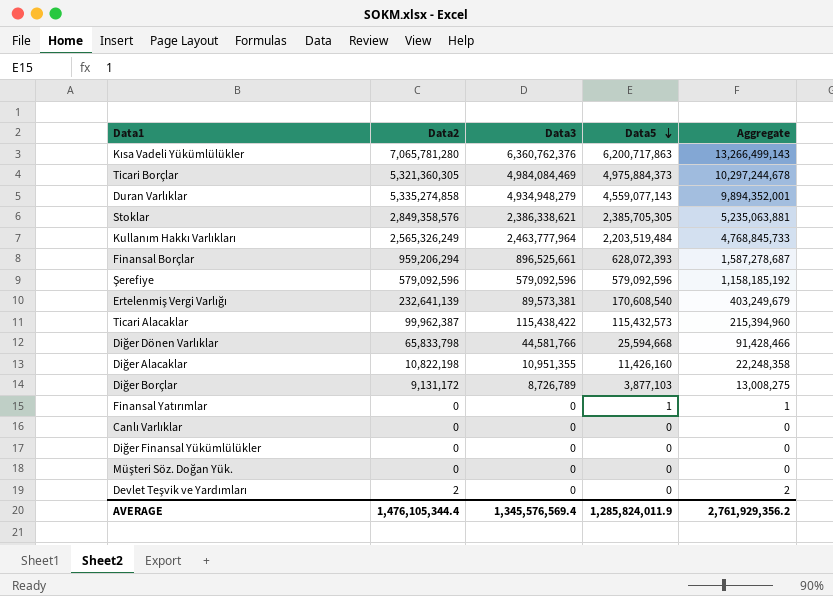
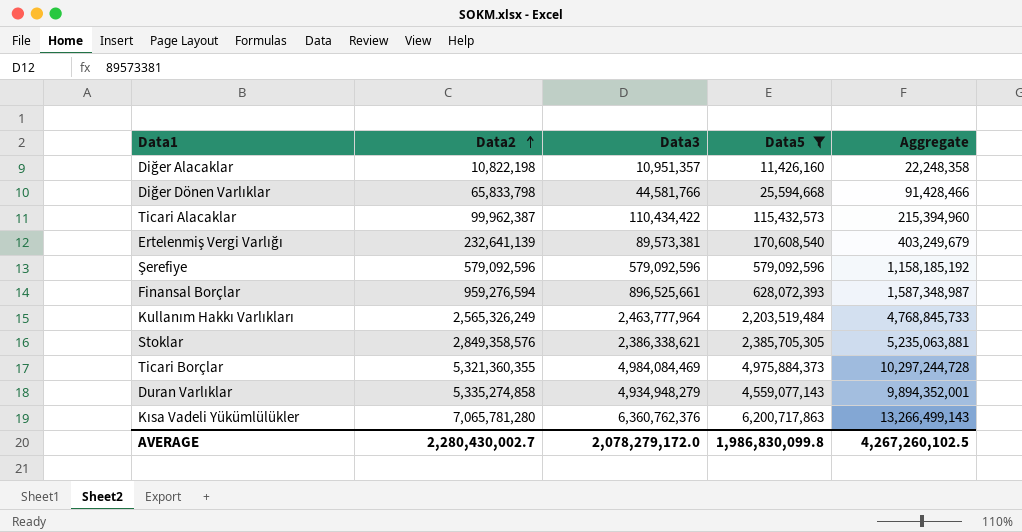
filter: none -> Data5 >= 11,426,160
row order: Data5 descending -> Data2 ascending
Diğer Alacaklar | Data3: 10,951,355 -> 10,951,357
Ticari Alacaklar | Data3: 115,438,422 -> 110,434,422
Finansal Borçlar | Data2: 959,206,294 -> 959,276,594
Finansal Borçlar | Aggregate: 1,587,278,687 -> 1,587,348,987
Ticari Borçlar | Data2: 5,321,360,305 -> 5,321,360,355
Ticari Borçlar | Aggregate: 10,297,244,678 -> 10,297,244,728
AVERAGE | Data2: 1,476,105,344.4 -> 2,280,430,002.7
AVERAGE | Data3: 1,345,576,569.4 -> 2,078,279,172.0
AVERAGE | Data5: 1,285,824,011.9 -> 1,986,830,099.8
AVERAGE | Aggregate: 2,761,929,356.2 -> 4,267,260,102.5

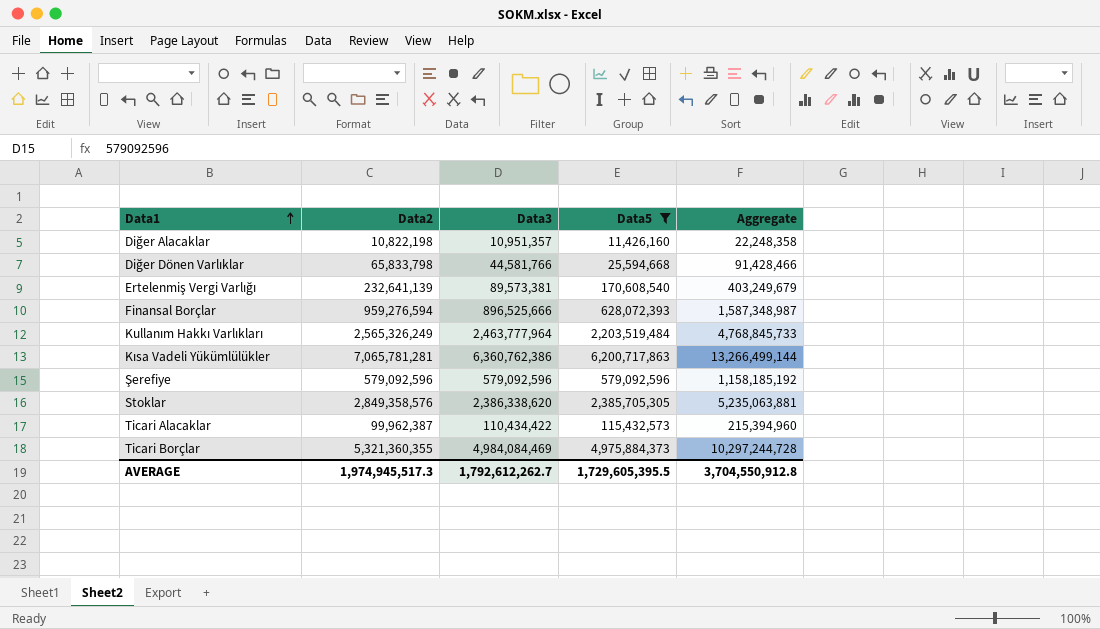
row order: Data2 ascending -> Data1 ascending
row Duran Varlıklar: 5,335,274,858 | 4,934,948,279 | 4,559,077,143 | 9,894,352,001 -> none
Finansal Borçlar | Data3: 896,525,661 -> 896,525,666
Kısa Vadeli Yükümlülükler | Data2: 7,065,781,280 -> 7,065,781,281
Kısa Vadeli Yükümlülükler | Data3: 6,360,762,376 -> 6,360,762,386
Kısa Vadeli Yükümlülükler | Aggregate: 13,266,499,143 -> 13,266,499,144
Stoklar | Data3: 2,386,338,621 -> 2,386,338,620
AVERAGE | Data2: 2,280,430,002.7 -> 1,974,945,517.3
AVERAGE | Data3: 2,078,279,172.0 -> 1,792,612,262.7
AVERAGE | Data5: 1,986,830,099.8 -> 1,729,605,395.5
AVERAGE | Aggregate: 4,267,260,102.5 -> 3,704,550,912.8

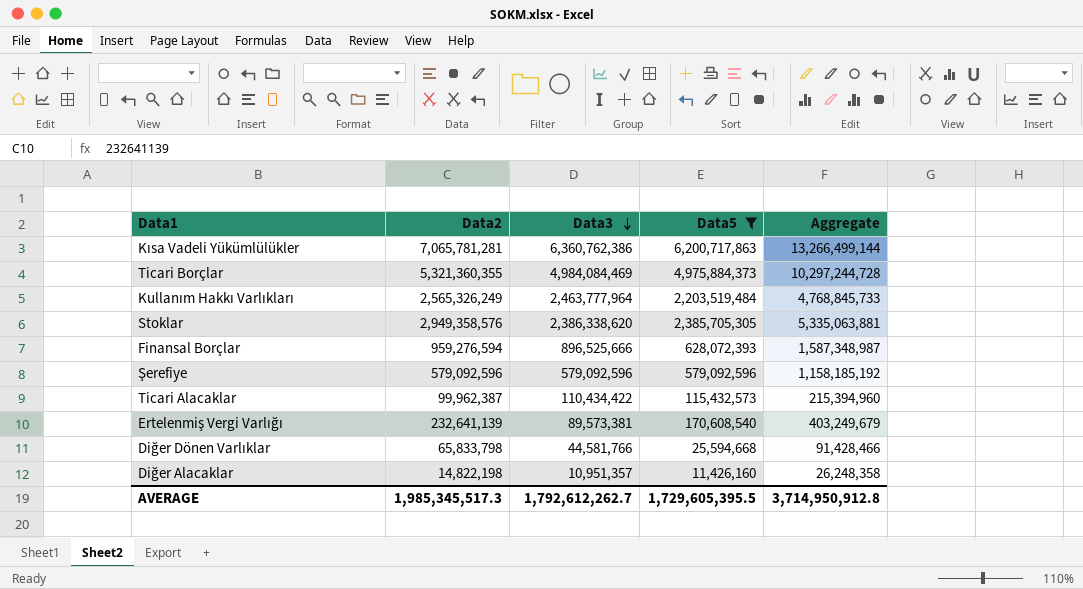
row order: Data1 ascending -> Data3 descending
Stoklar | Data2: 2,849,358,576 -> 2,949,358,576
Stoklar | Aggregate: 5,235,063,881 -> 5,335,063,881
Diğer Alacaklar | Data2: 10,822,198 -> 14,822,198
Diğer Alacaklar | Aggregate: 22,248,358 -> 26,248,358
AVERAGE | Data2: 1,974,945,517.3 -> 1,985,345,517.3
AVERAGE | Aggregate: 3,704,550,912.8 -> 3,714,950,912.8

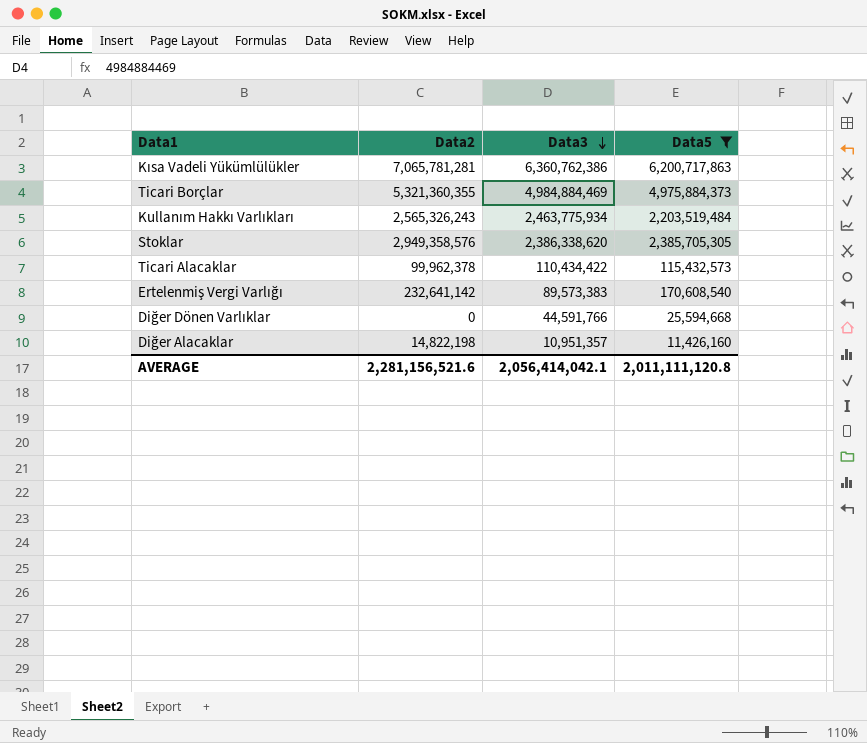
column Aggregate | formula: [Data2] + [Data5] -> none
row Finansal Borçlar: 959,276,594 | 896,525,666 | 628,072,393 | 1,587,348,987 -> none
row Şerefiye: 579,092,596 | 579,092,596 | 579,092,596 | 1,158,185,192 -> none
Ticari Borçlar | Data3: 4,984,084,469 -> 4,984,884,469
Kullanım Hakkı Varlıkları | Data2: 2,565,326,249 -> 2,565,326,243
Kullanım Hakkı Varlıkları | Data3: 2,463,777,964 -> 2,463,775,934
Ticari Alacaklar | Data2: 99,962,387 -> 99,962,378
Ertelenmiş Vergi Varlığı | Data2: 232,641,139 -> 232,641,142
Ertelenmiş Vergi Varlığı | Data3: 89,573,381 -> 89,573,383
Diğer Dönen Varlıklar | Data2: 65,833,798 -> 0
Diğer Dönen Varlıklar | Data3: 44,581,766 -> 44,591,766
AVERAGE | Data2: 1,985,345,517.3 -> 2,281,156,521.6
AVERAGE | Data3: 1,792,612,262.7 -> 2,056,414,042.1
AVERAGE | Data5: 1,729,605,395.5 -> 2,011,111,120.8

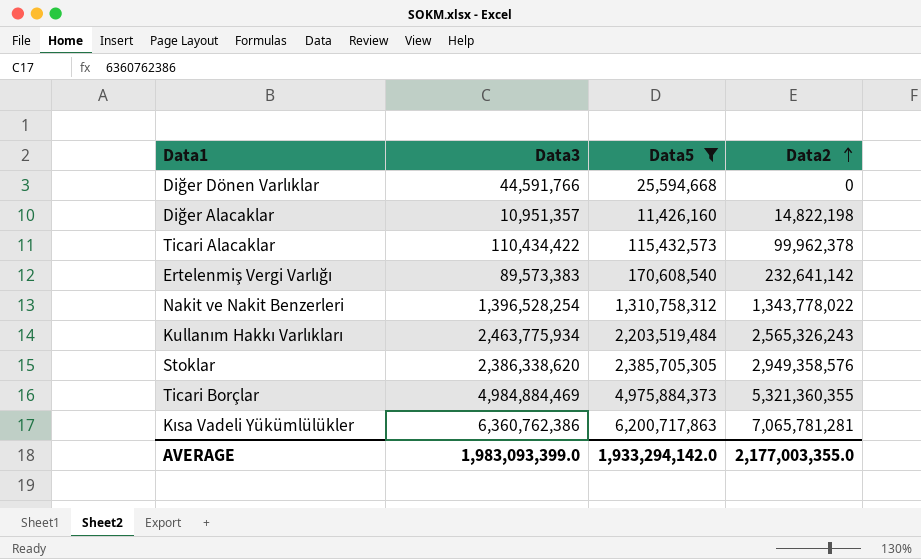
row order: Data3 descending -> Data2 ascending
column Data2 | position: 2 -> 4
row Nakit ve Nakit Benzerleri: none -> 1,396,528,254 | 1,310,758,312 | 1,343,778,022
AVERAGE | Data3: 2,056,414,042.1 -> 1,983,093,399.0
AVERAGE | Data5: 2,011,111,120.8 -> 1,933,294,142.0
AVERAGE | Data2: 2,281,156,521.6 -> 2,177,003,355.0

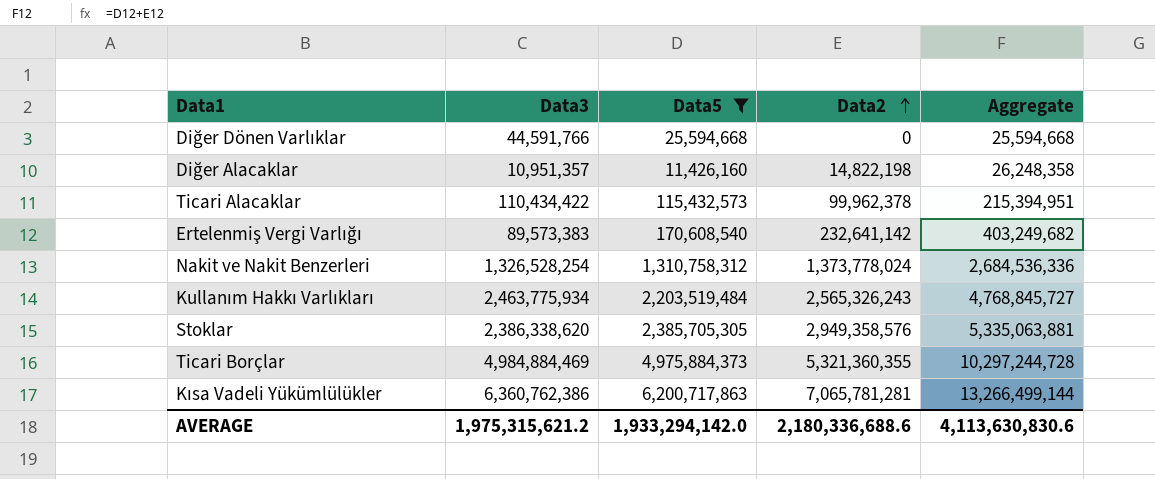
column Aggregate | formula: none -> [Data5] + [Data2]
Nakit ve Nakit Benzerleri | Data3: 1,396,528,254 -> 1,326,528,254
Nakit ve Nakit Benzerleri | Data2: 1,343,778,022 -> 1,373,778,024
AVERAGE | Data3: 1,983,093,399.0 -> 1,975,315,621.2
AVERAGE | Data2: 2,177,003,355.0 -> 2,180,336,688.6

